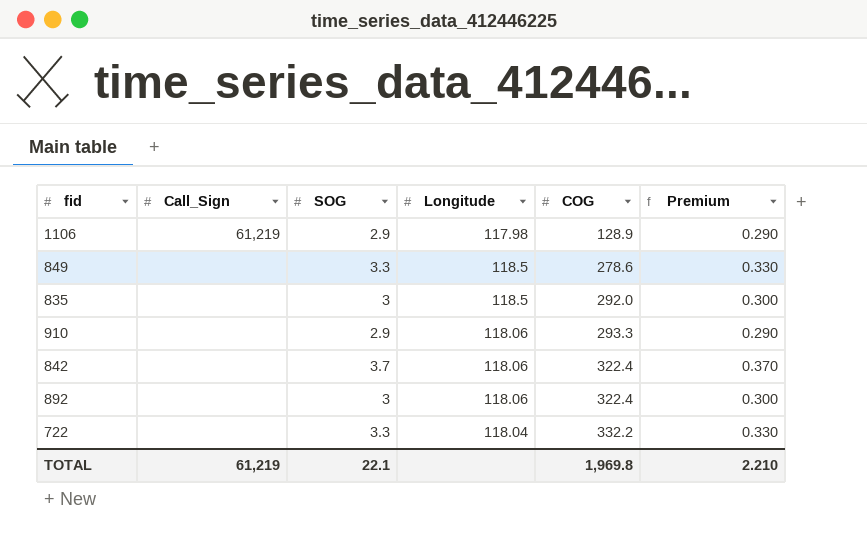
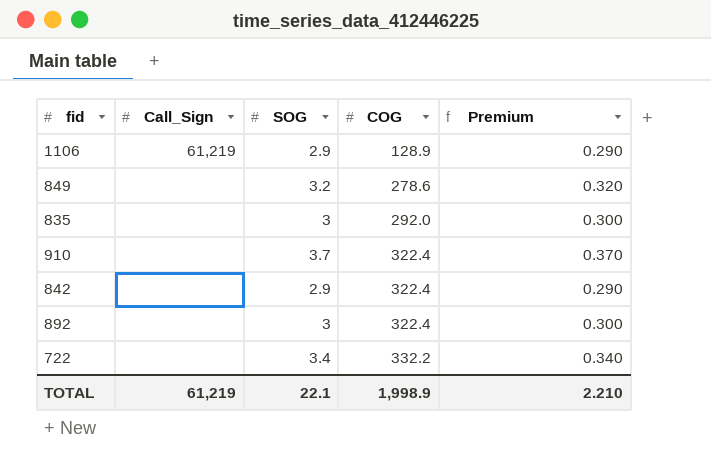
column Longitude | position: 4 -> none
849 | SOG: 3.3 -> 3.2
849 | Premium: 0.330 -> 0.320
910 | SOG: 2.9 -> 3.7
910 | COG: 293.3 -> 322.4
910 | Premium: 0.290 -> 0.370
842 | SOG: 3.7 -> 2.9
842 | Premium: 0.370 -> 0.290
722 | SOG: 3.3 -> 3.4
722 | Premium: 0.330 -> 0.340
TOTAL | COG: 1,969.8 -> 1,998.9

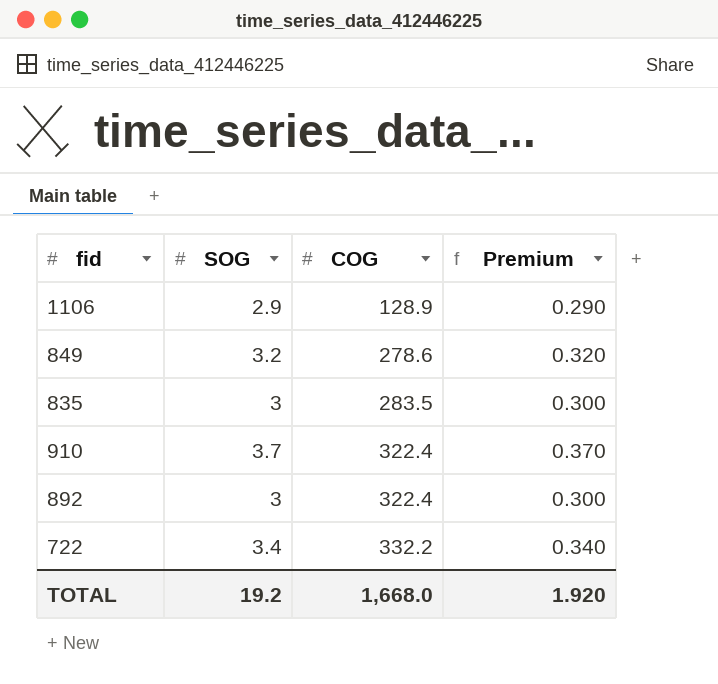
column Call_Sign | position: 2 -> none
row 842: none | 2.9 | 322.4 | 0.290 -> none
835 | COG: 292.0 -> 283.5
TOTAL | SOG: 22.1 -> 19.2
TOTAL | COG: 1,998.9 -> 1,668.0
TOTAL | Premium: 2.210 -> 1.920

